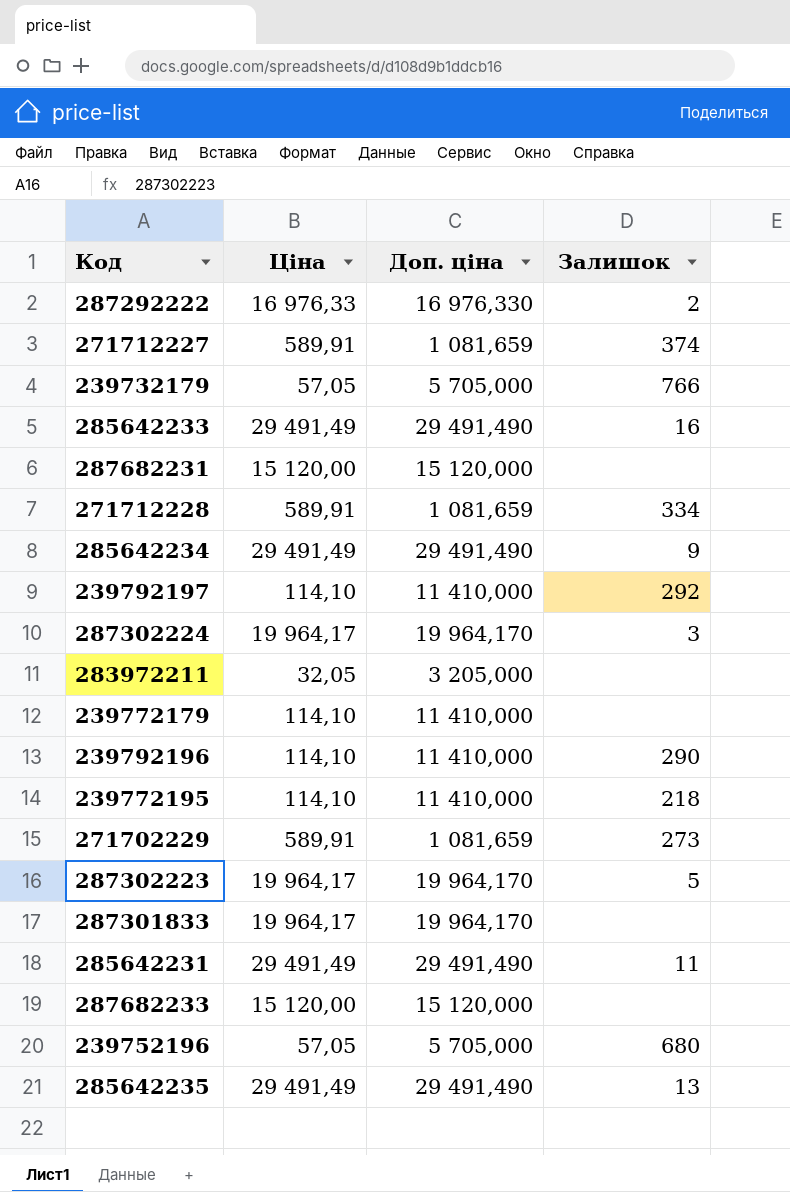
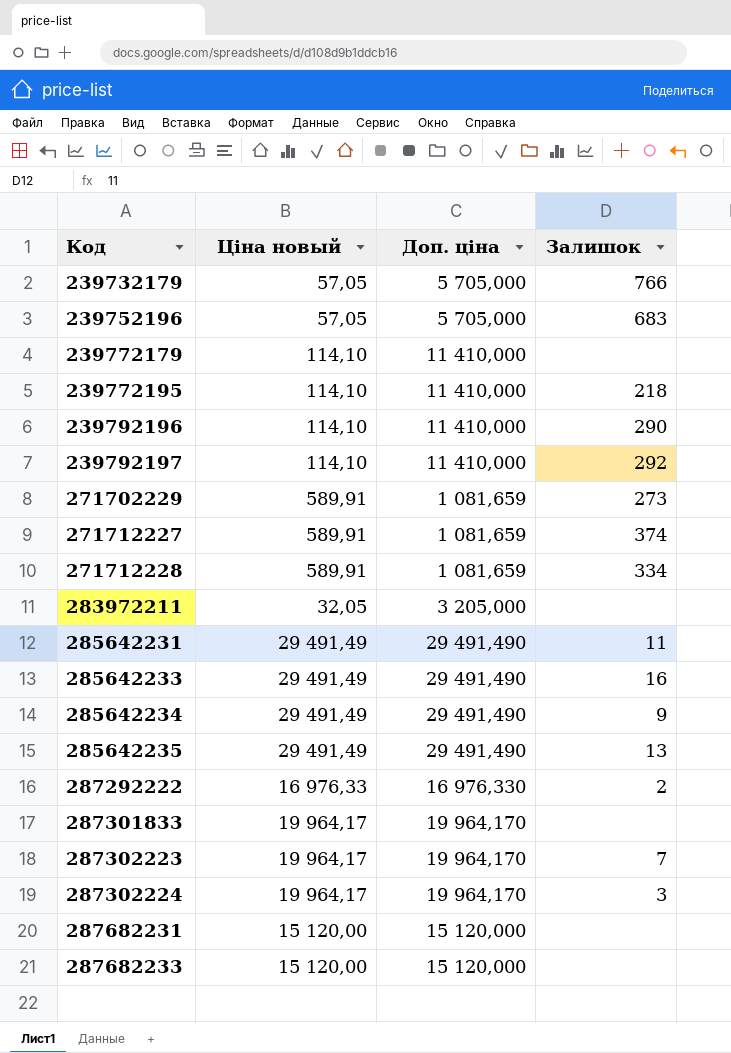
row order: none -> Код ascending
column name: Ціна -> Ціна новый
239752196 | Залишок: 680 -> 683
287302223 | Залишок: 5 -> 7

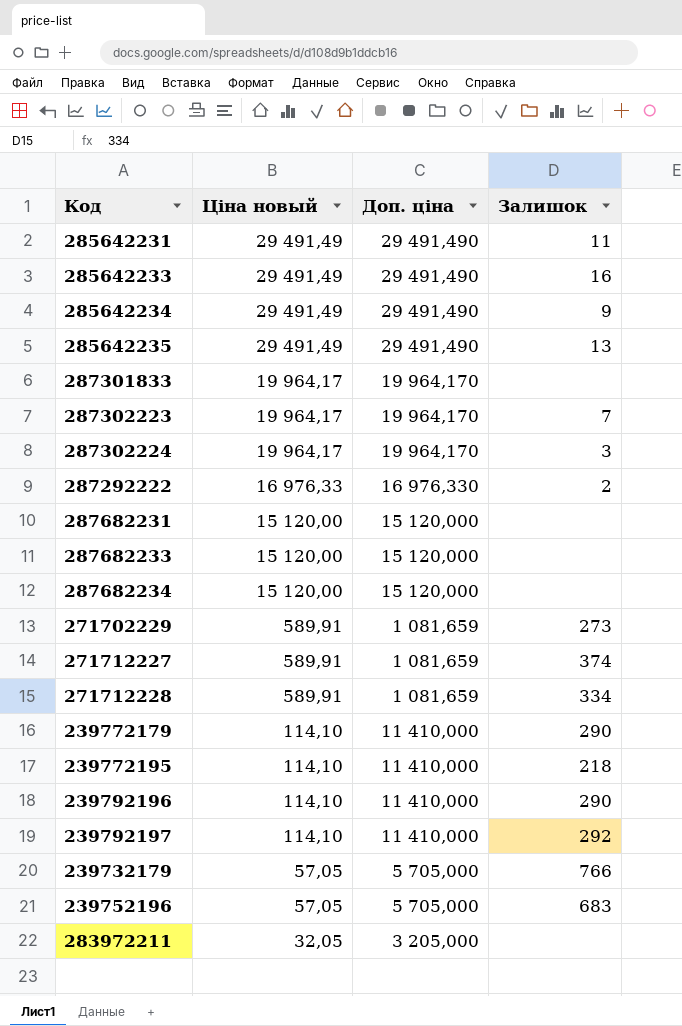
row order: Код ascending -> Ціна новый descending
row 287682234: none -> 15 120,00 | 15 120,000 | none
239772179 | Залишок: none -> 290

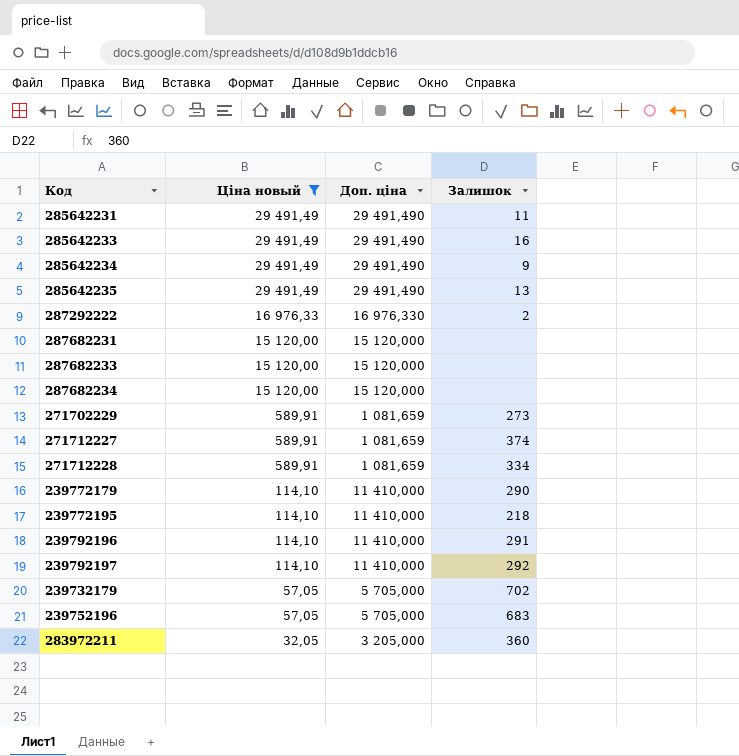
filter: none -> Ціна новый != 19 964,17
239792196 | Залишок: 290 -> 291
239732179 | Залишок: 766 -> 702
283972211 | Залишок: none -> 360

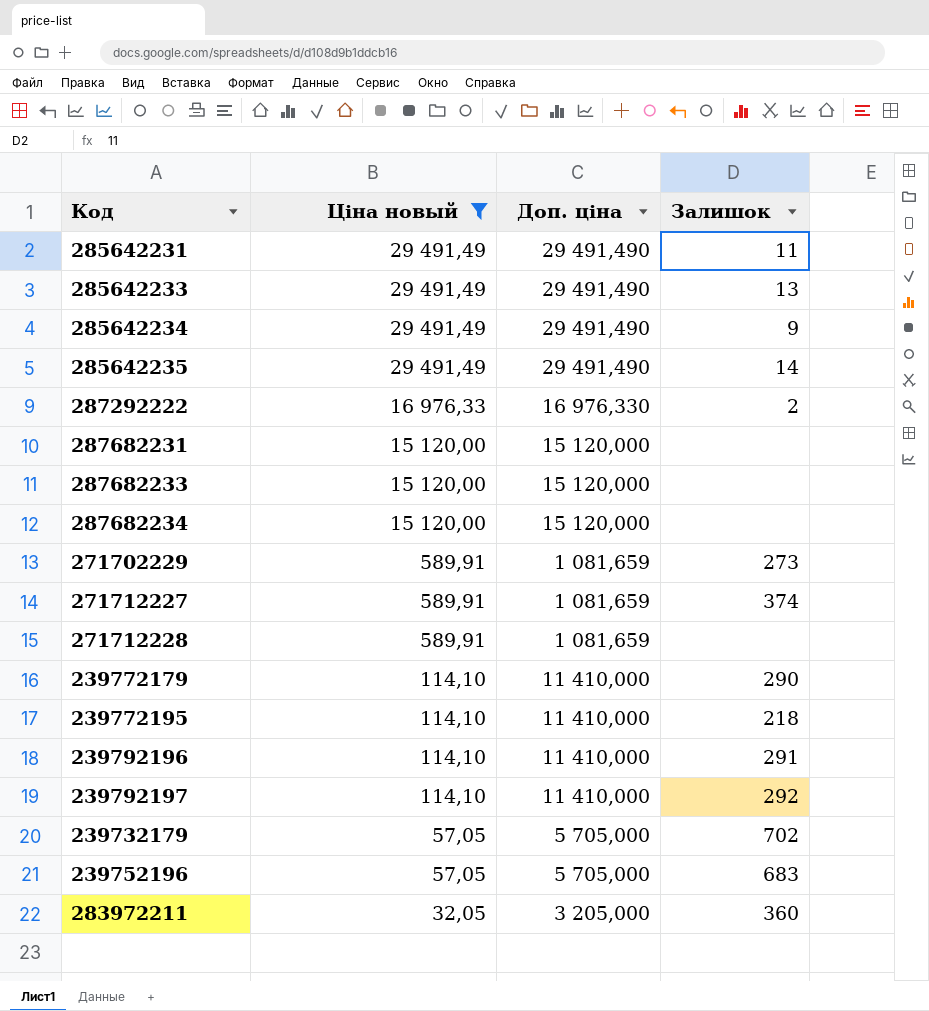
285642233 | Залишок: 16 -> 13
285642235 | Залишок: 13 -> 14
271712228 | Залишок: 334 -> none

